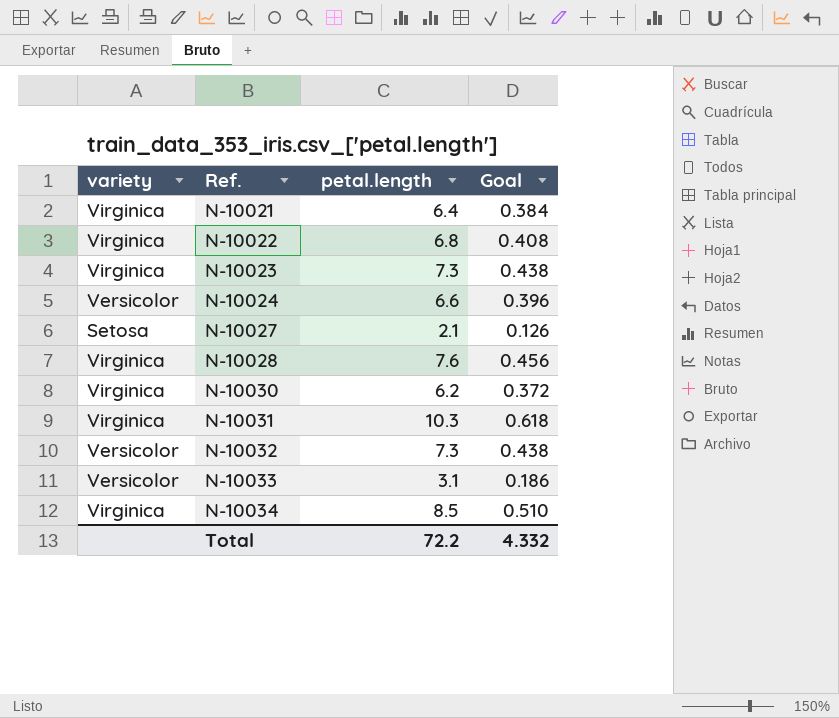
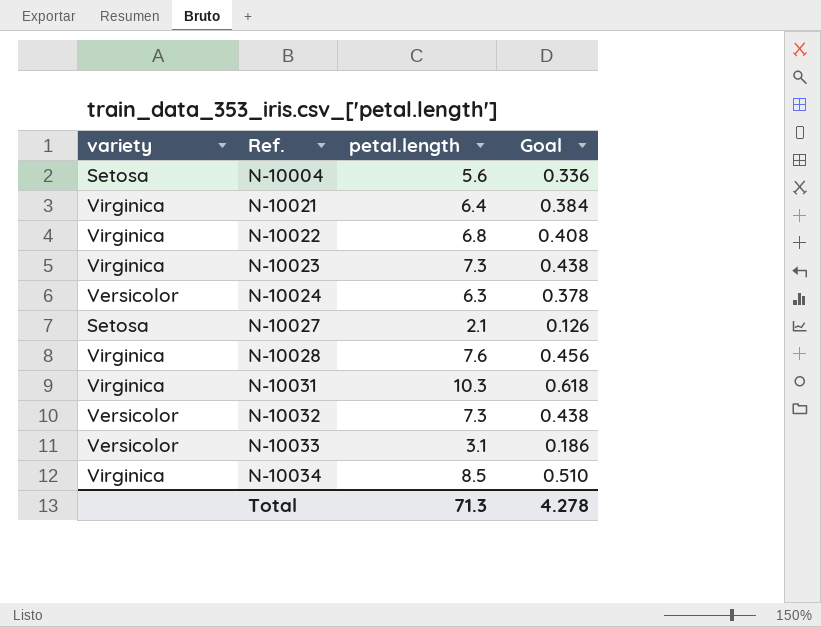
row N-10030: Virginica | 6.2 | 0.372 -> none
row N-10004: none -> Setosa | 5.6 | 0.336
N-10024 | petal.length: 6.6 -> 6.3
N-10024 | Goal: 0.396 -> 0.378
Total | petal.length: 72.2 -> 71.3
Total | Goal: 4.332 -> 4.278

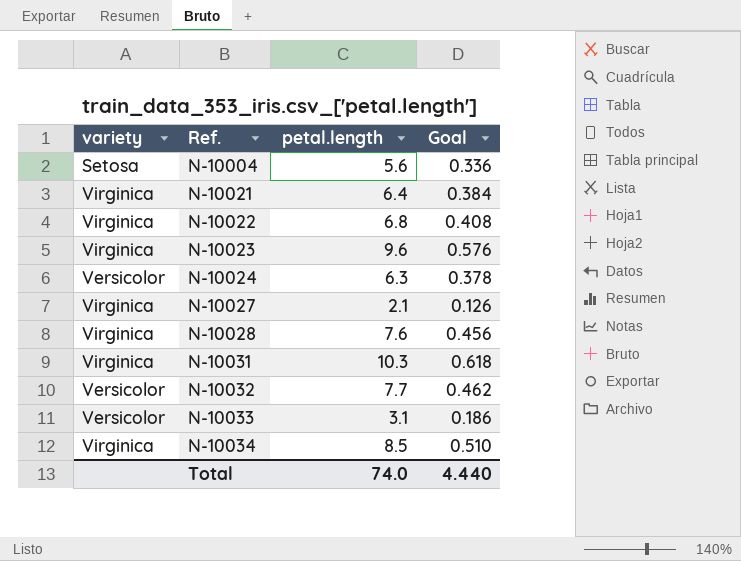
N-10023 | petal.length: 7.3 -> 9.6
N-10023 | Goal: 0.438 -> 0.576
N-10027 | variety: Setosa -> Virginica
N-10032 | petal.length: 7.3 -> 7.7
N-10032 | Goal: 0.438 -> 0.462
Total | petal.length: 71.3 -> 74.0
Total | Goal: 4.278 -> 4.440

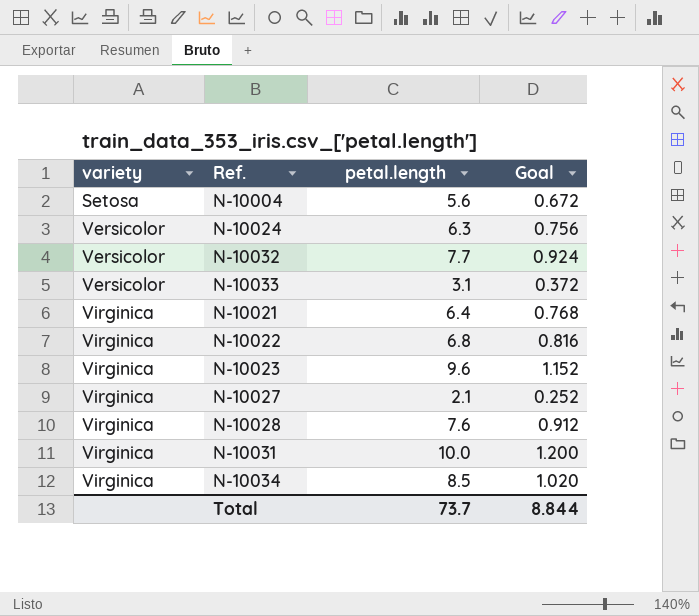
row order: Ref. ascending -> variety ascending
column Goal | formula: [petal.length] * 0.06 -> [petal.length] * 0.12
N-10031 | petal.length: 10.3 -> 10.0
Total | petal.length: 74.0 -> 73.7
Total | Goal: 4.440 -> 8.844

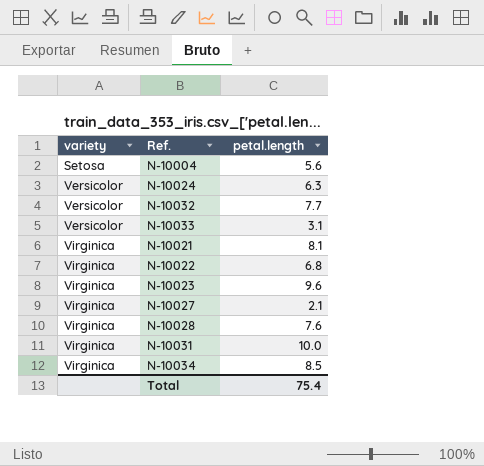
column Goal | formula: [petal.length] * 0.12 -> none
N-10021 | petal.length: 6.4 -> 8.1
Total | petal.length: 73.7 -> 75.4

